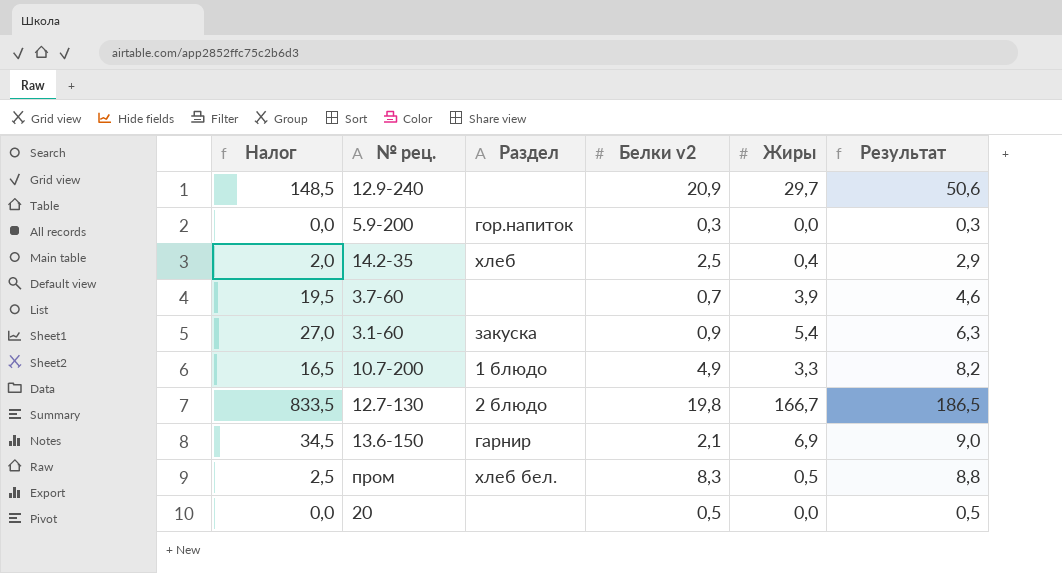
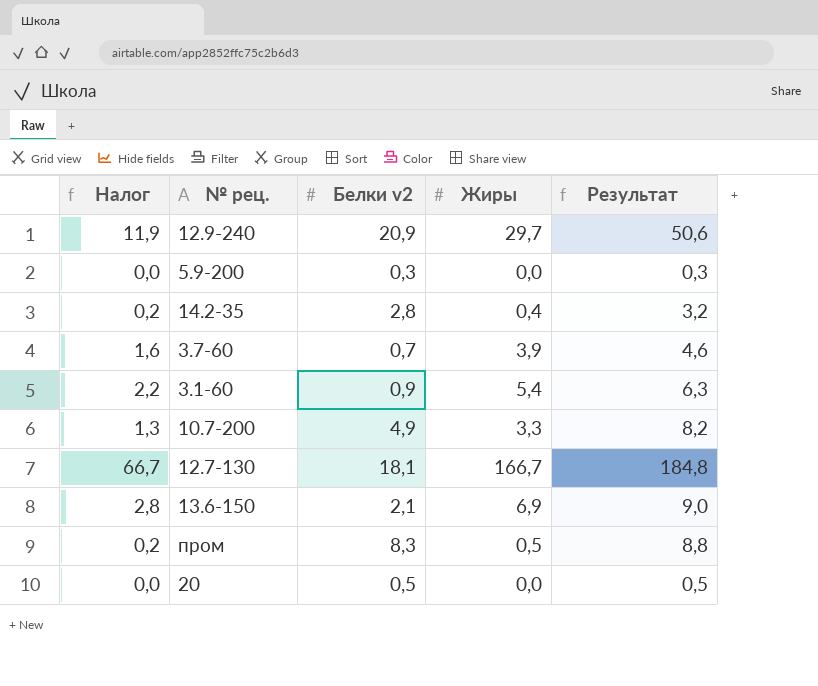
column Раздел | position: 3 -> none
column Налог | formula: [Жиры] * 5 -> [Жиры] * 0,4
14.2-35 | Белки v2: 2,5 -> 2,8
14.2-35 | Результат: 2,9 -> 3,2
12.7-130 | Белки v2: 19,8 -> 18,1
12.7-130 | Результат: 186,5 -> 184,8

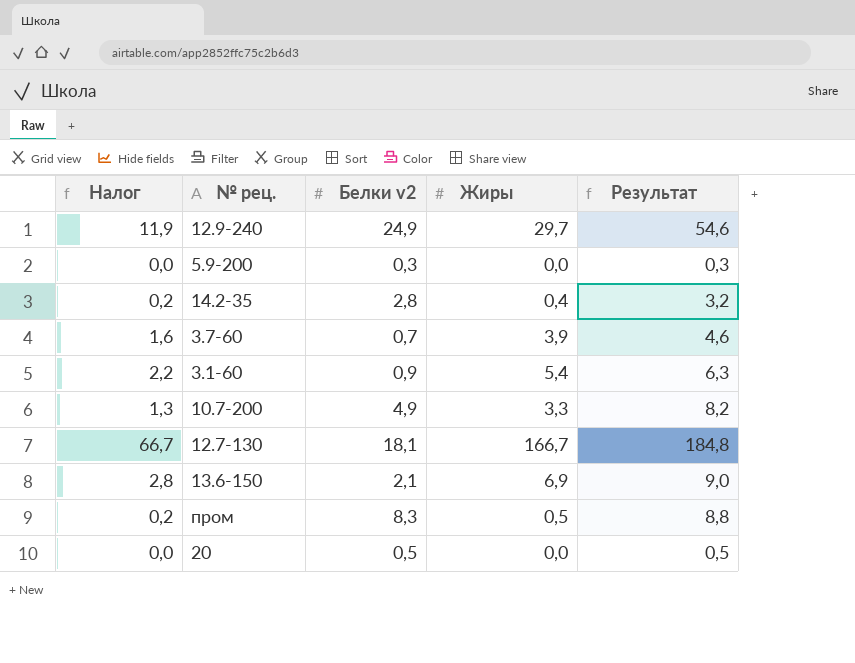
12.9-240 | Белки v2: 20,9 -> 24,9
12.9-240 | Результат: 50,6 -> 54,6

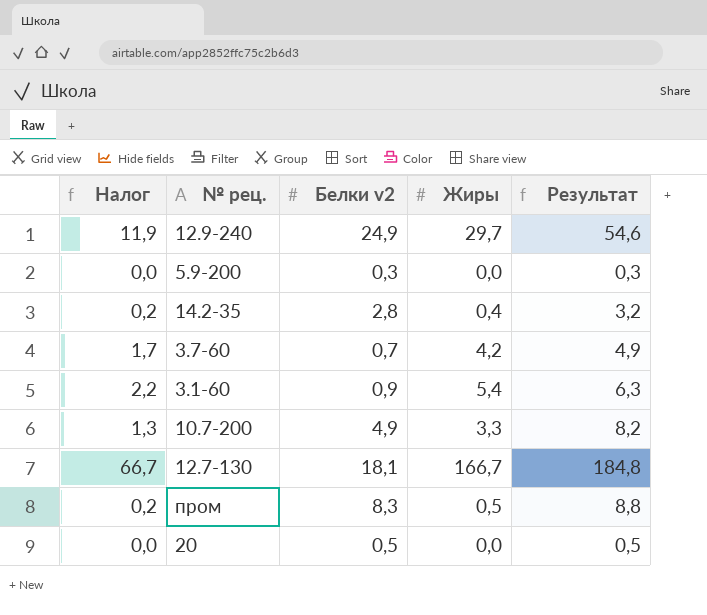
row 13.6-150: 2,8 | 2,1 | 6,9 | 9,0 -> none
3.7-60 | Налог: 1,6 -> 1,7
3.7-60 | Жиры: 3,9 -> 4,2
3.7-60 | Результат: 4,6 -> 4,9

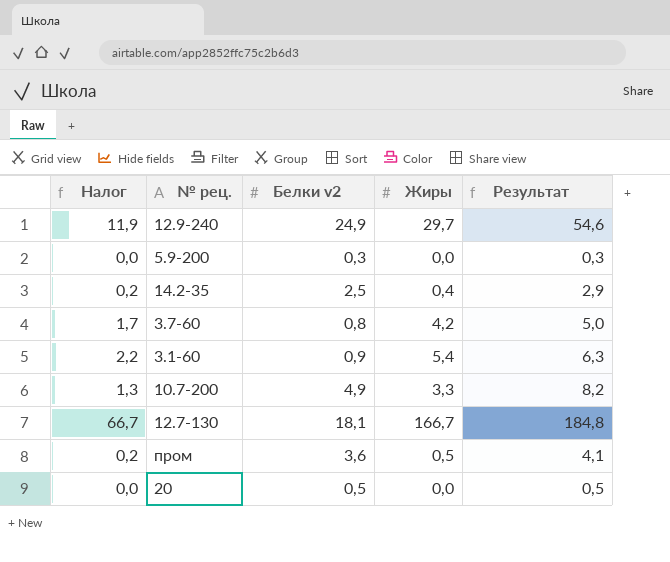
14.2-35 | Белки v2: 2,8 -> 2,5
14.2-35 | Результат: 3,2 -> 2,9
3.7-60 | Белки v2: 0,7 -> 0,8
3.7-60 | Результат: 4,9 -> 5,0
пром | Белки v2: 8,3 -> 3,6
пром | Результат: 8,8 -> 4,1

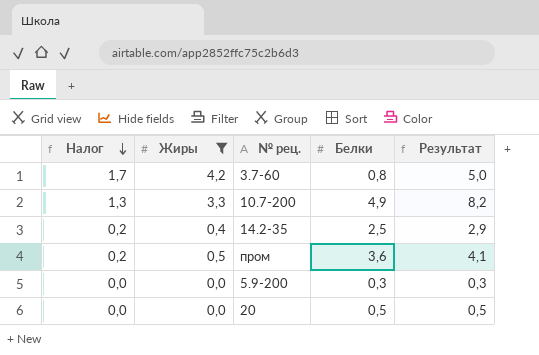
filter: none -> Жиры <= 4,2
row order: none -> Налог descending
column Жиры | position: 4 -> 2
column name: Белки v2 -> Белки

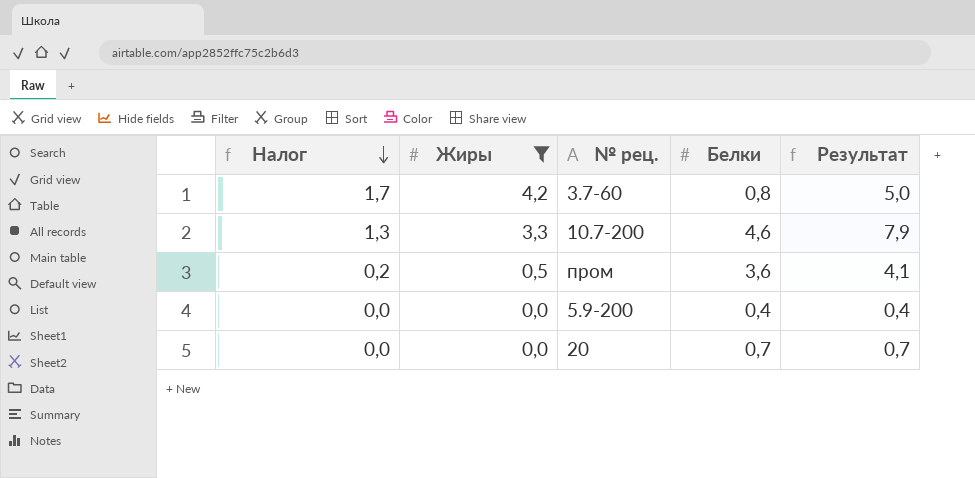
row 14.2-35: 0,2 | 0,4 | 2,5 | 2,9 -> none
10.7-200 | Белки: 4,9 -> 4,6
10.7-200 | Результат: 8,2 -> 7,9
5.9-200 | Белки: 0,3 -> 0,4
5.9-200 | Результат: 0,3 -> 0,4
20 | Белки: 0,5 -> 0,7
20 | Результат: 0,5 -> 0,7

